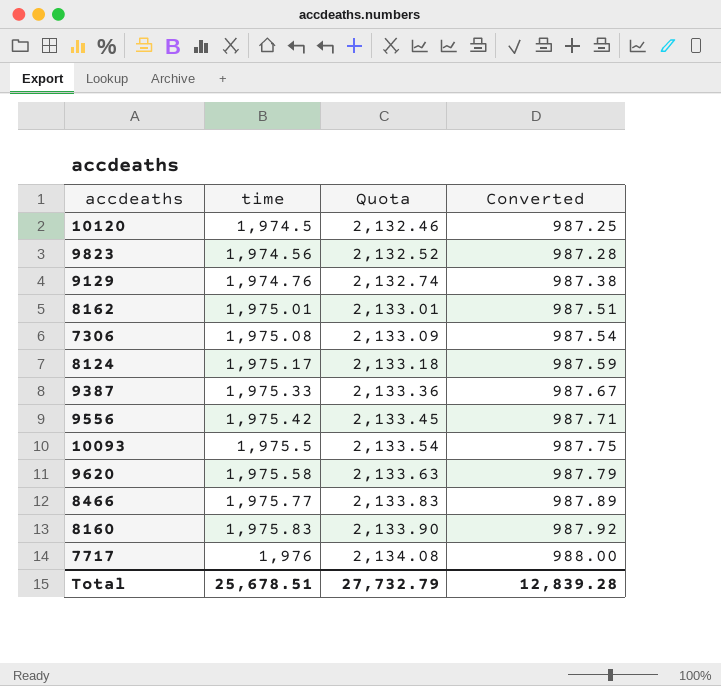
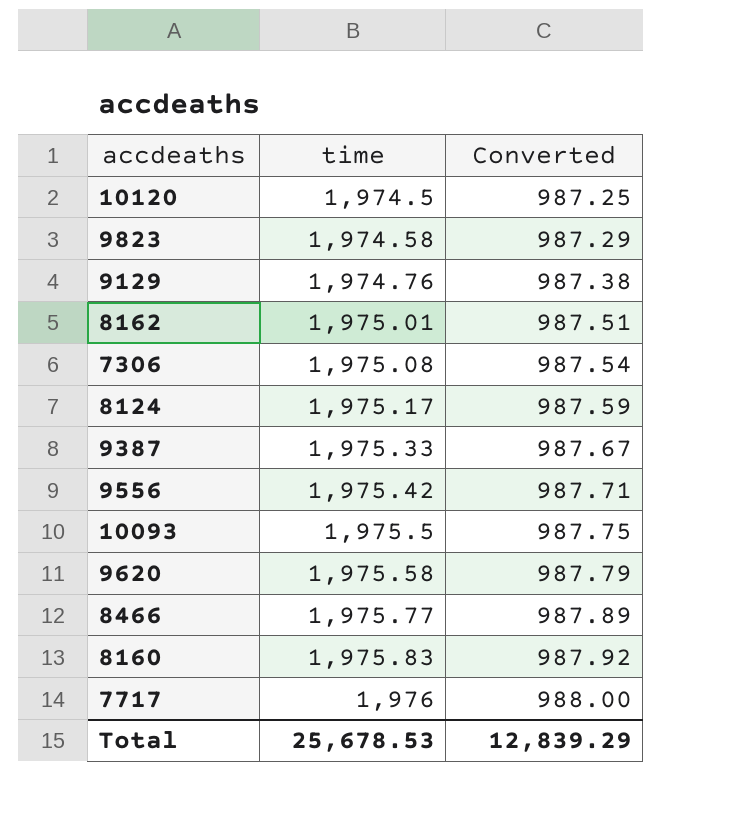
column Quota | formula: [time] * 1.08 -> none
9823 | time: 1,974.56 -> 1,974.58
9823 | Converted: 987.28 -> 987.29
Total | time: 25,678.51 -> 25,678.53
Total | Converted: 12,839.28 -> 12,839.29

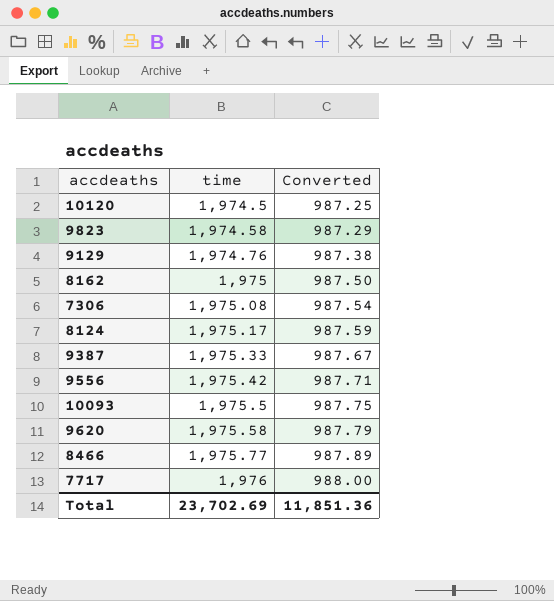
row 8160: 1,975.83 | 987.92 -> none
8162 | time: 1,975.01 -> 1,975
8162 | Converted: 987.51 -> 987.50
Total | time: 25,678.53 -> 23,702.69
Total | Converted: 12,839.29 -> 11,851.36

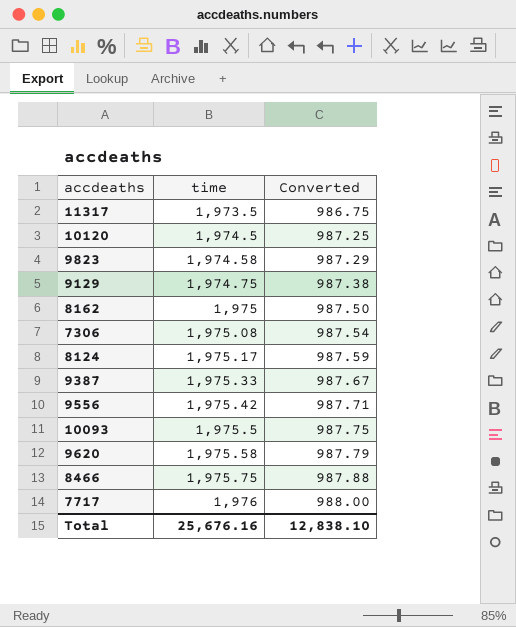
row 11317: none -> 1,973.5 | 986.75
9129 | time: 1,974.76 -> 1,974.75
8466 | time: 1,975.77 -> 1,975.75
8466 | Converted: 987.89 -> 987.88
Total | time: 23,702.69 -> 25,676.16
Total | Converted: 11,851.36 -> 12,838.10

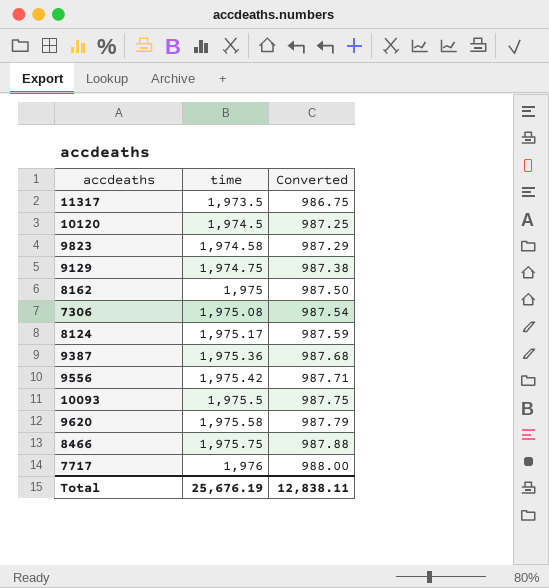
9387 | time: 1,975.33 -> 1,975.36
9387 | Converted: 987.67 -> 987.68
Total | time: 25,676.16 -> 25,676.19
Total | Converted: 12,838.10 -> 12,838.11

